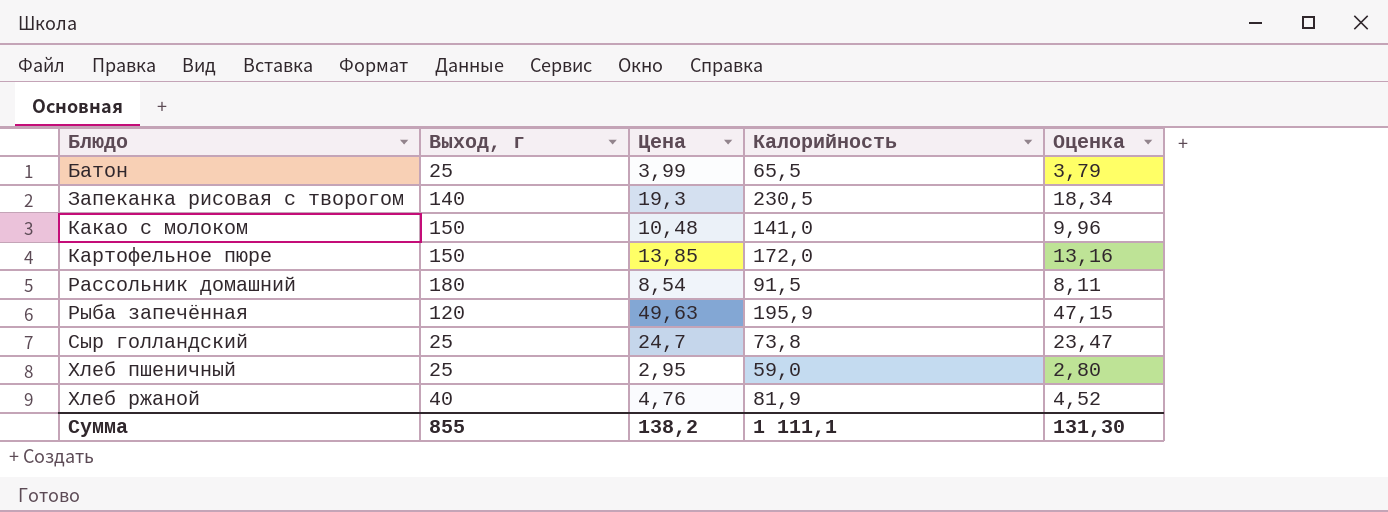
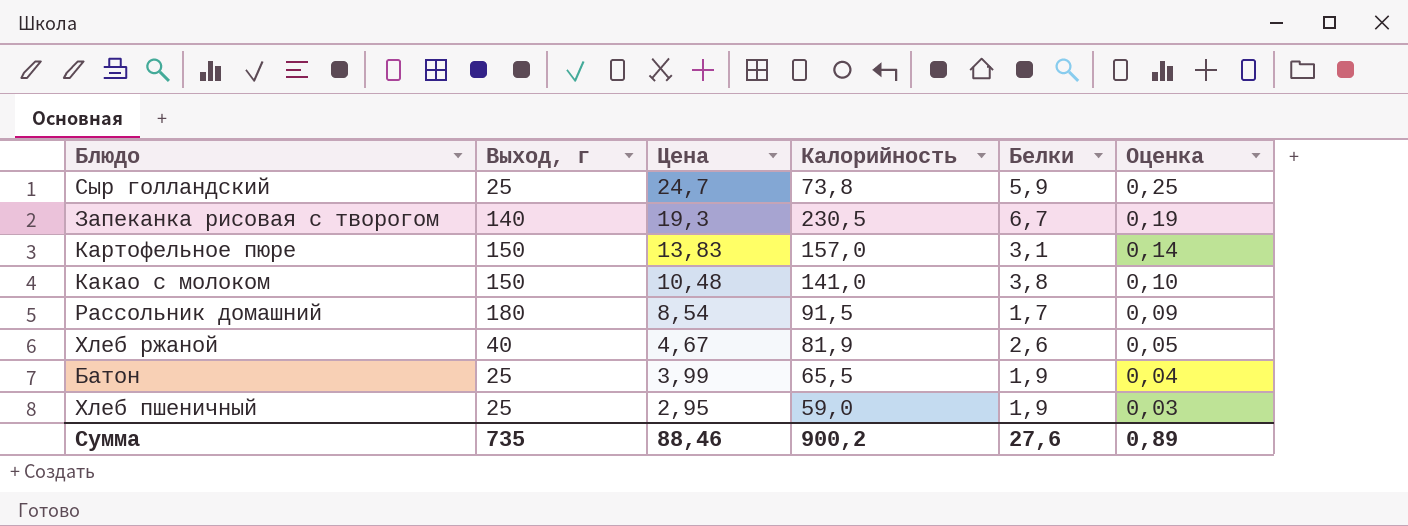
row order: Блюдо ascending -> Цена descending
column Белки | position: none -> 5
column Оценка | formula: [Цена] * 0,95 -> [Цена] * 0,01
row Рыба запечённая: 120 | 49,63 | 195,9 | 47,15 -> none
Картофельное пюре | Цена: 13,85 -> 13,83
Картофельное пюре | Калорийность: 172,0 -> 157,0
Хлеб ржаной | Цена: 4,76 -> 4,67
Сумма | Выход, г: 855 -> 735
Сумма | Цена: 138,2 -> 88,46
Сумма | Калорийность: 1 111,1 -> 900,2
Сумма | Оценка: 131,30 -> 0,89

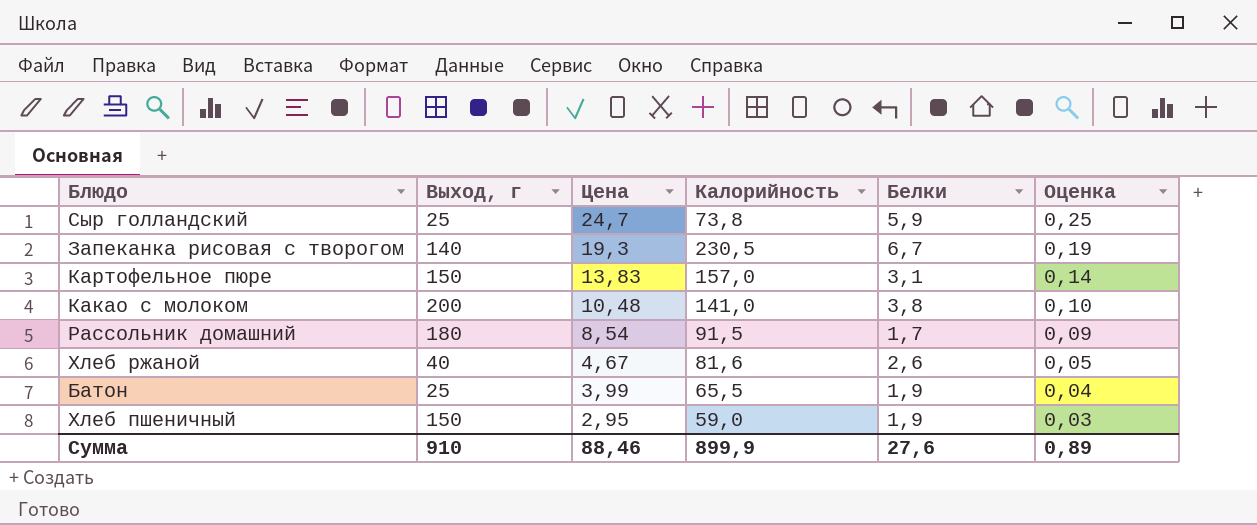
Какао с молоком | Выход, г: 150 -> 200
Хлеб ржаной | Калорийность: 81,9 -> 81,6
Хлеб пшеничный | Выход, г: 25 -> 150
Сумма | Выход, г: 735 -> 910
Сумма | Калорийность: 900,2 -> 899,9

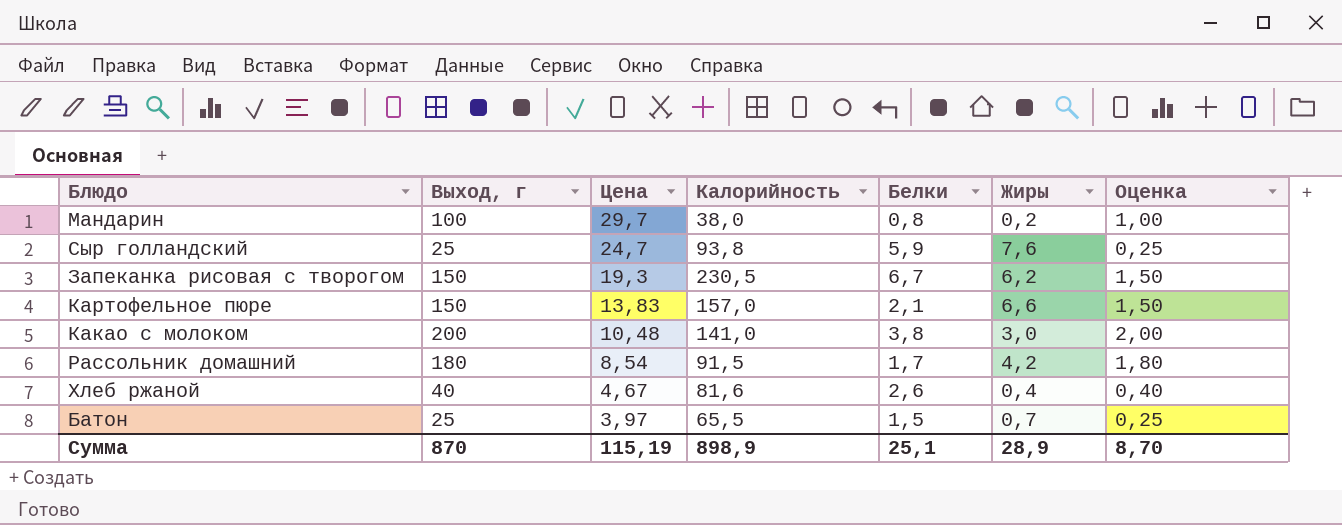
column Жиры | position: none -> 6
column Оценка | formula: [Цена] * 0,01 -> [Выход, г] * 0,01
row Хлеб пшеничный: 150 | 2,95 | 59,0 | 1,9 | 0,03 -> none
row Мандарин: none -> 100 | 29,7 | 38,0 | 0,8 | 0,2 | 1,00
Сыр голландский | Калорийность: 73,8 -> 93,8
Запеканка рисовая с творогом | Выход, г: 140 -> 150
Картофельное пюре | Белки: 3,1 -> 2,1
Батон | Цена: 3,99 -> 3,97
Батон | Белки: 1,9 -> 1,5
Сумма | Выход, г: 910 -> 870
Сумма | Цена: 88,46 -> 115,19
Сумма | Калорийность: 899,9 -> 898,9
Сумма | Белки: 27,6 -> 25,1
Сумма | Оценка: 0,89 -> 8,70

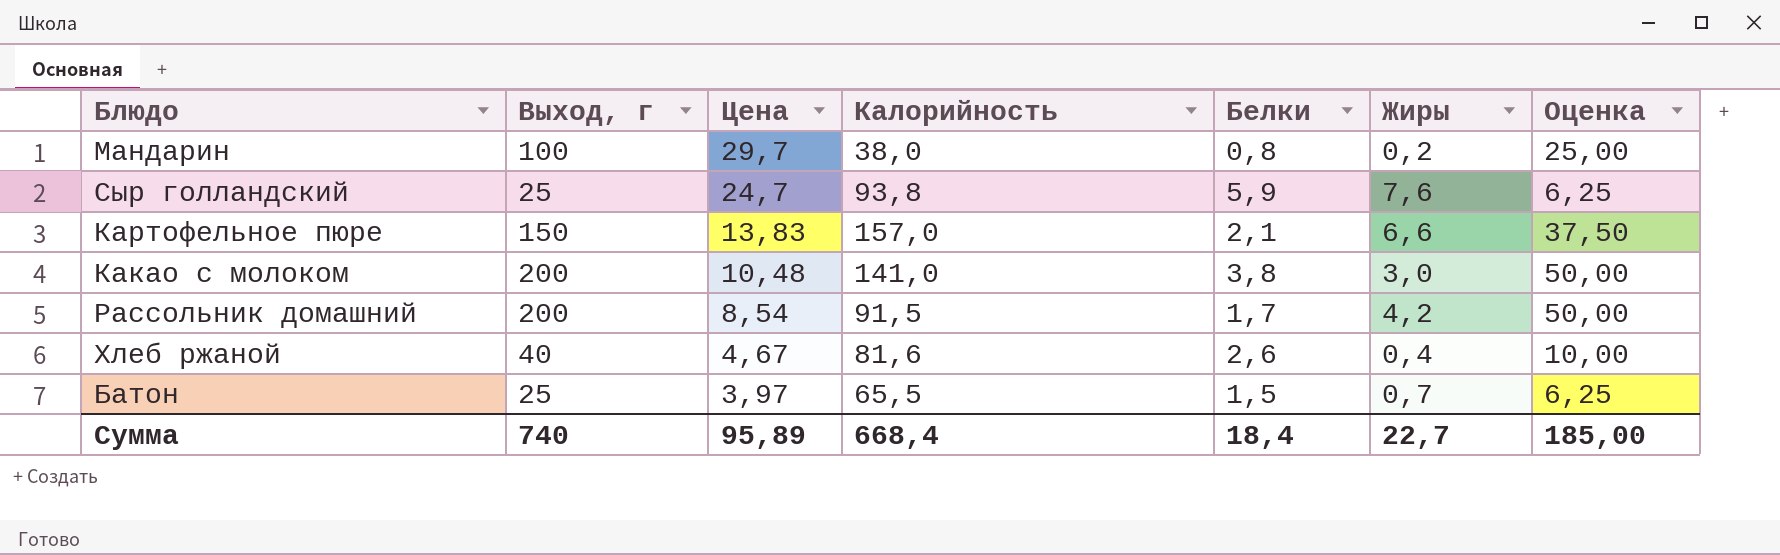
column Оценка | formula: [Выход, г] * 0,01 -> [Выход, г] * 0,25
row Запеканка рисовая с творогом: 150 | 19,3 | 230,5 | 6,7 | 6,2 | 1,50 -> none
Рассольник домашний | Выход, г: 180 -> 200
Сумма | Выход, г: 870 -> 740
Сумма | Цена: 115,19 -> 95,89
Сумма | Калорийность: 898,9 -> 668,4
Сумма | Белки: 25,1 -> 18,4
Сумма | Жиры: 28,9 -> 22,7
Сумма | Оценка: 8,70 -> 185,00

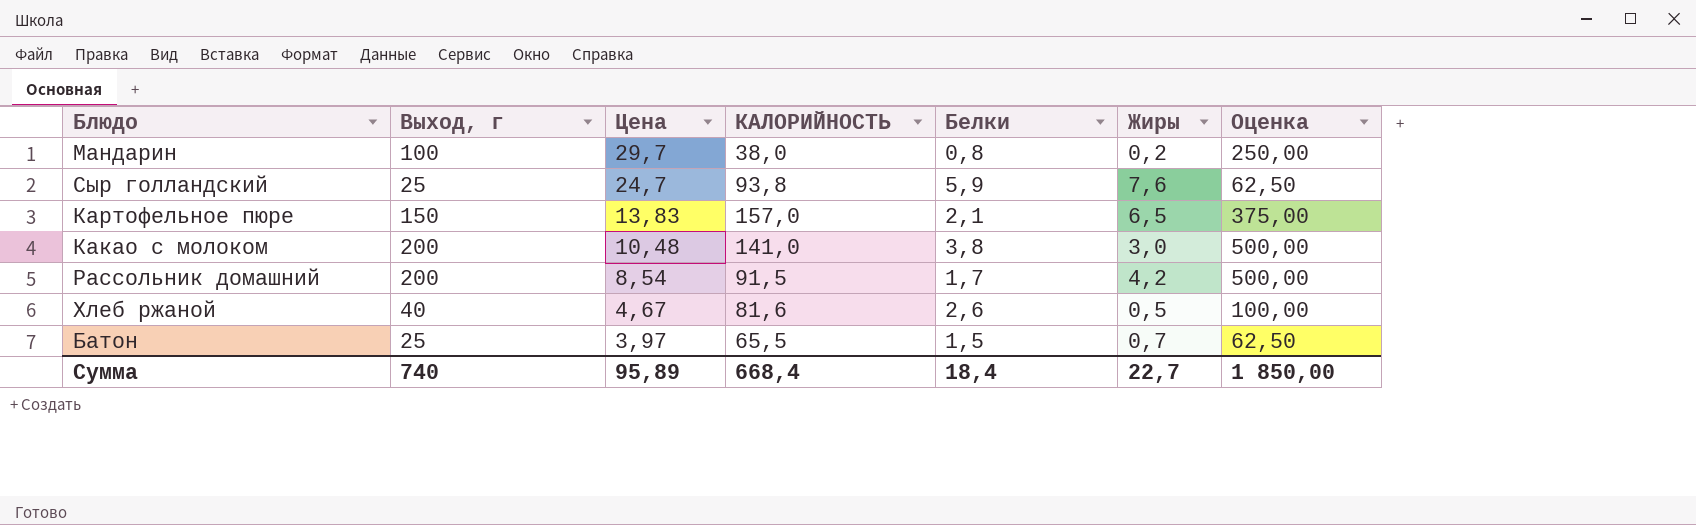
column name: Калорийность -> КАЛОРИЙНОСТЬ
column Оценка | formula: [Выход, г] * 0,25 -> [Выход, г] * 2,5
Картофельное пюре | Жиры: 6,6 -> 6,5
Хлеб ржаной | Жиры: 0,4 -> 0,5
Сумма | Оценка: 185,00 -> 1 850,00

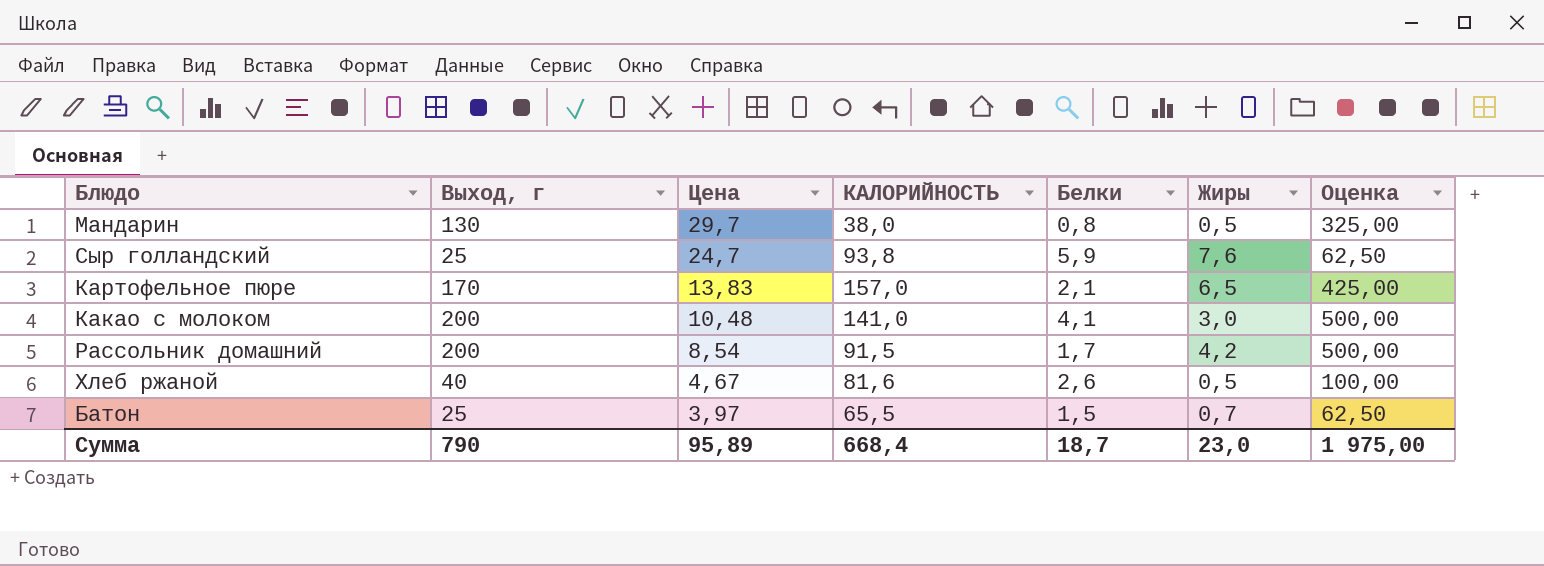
Мандарин | Выход, г: 100 -> 130
Мандарин | Жиры: 0,2 -> 0,5
Мандарин | Оценка: 250,00 -> 325,00
Картофельное пюре | Выход, г: 150 -> 170
Картофельное пюре | Оценка: 375,00 -> 425,00
Какао с молоком | Белки: 3,8 -> 4,1
Сумма | Выход, г: 740 -> 790
Сумма | Белки: 18,4 -> 18,7
Сумма | Жиры: 22,7 -> 23,0
Сумма | Оценка: 1 850,00 -> 1 975,00

